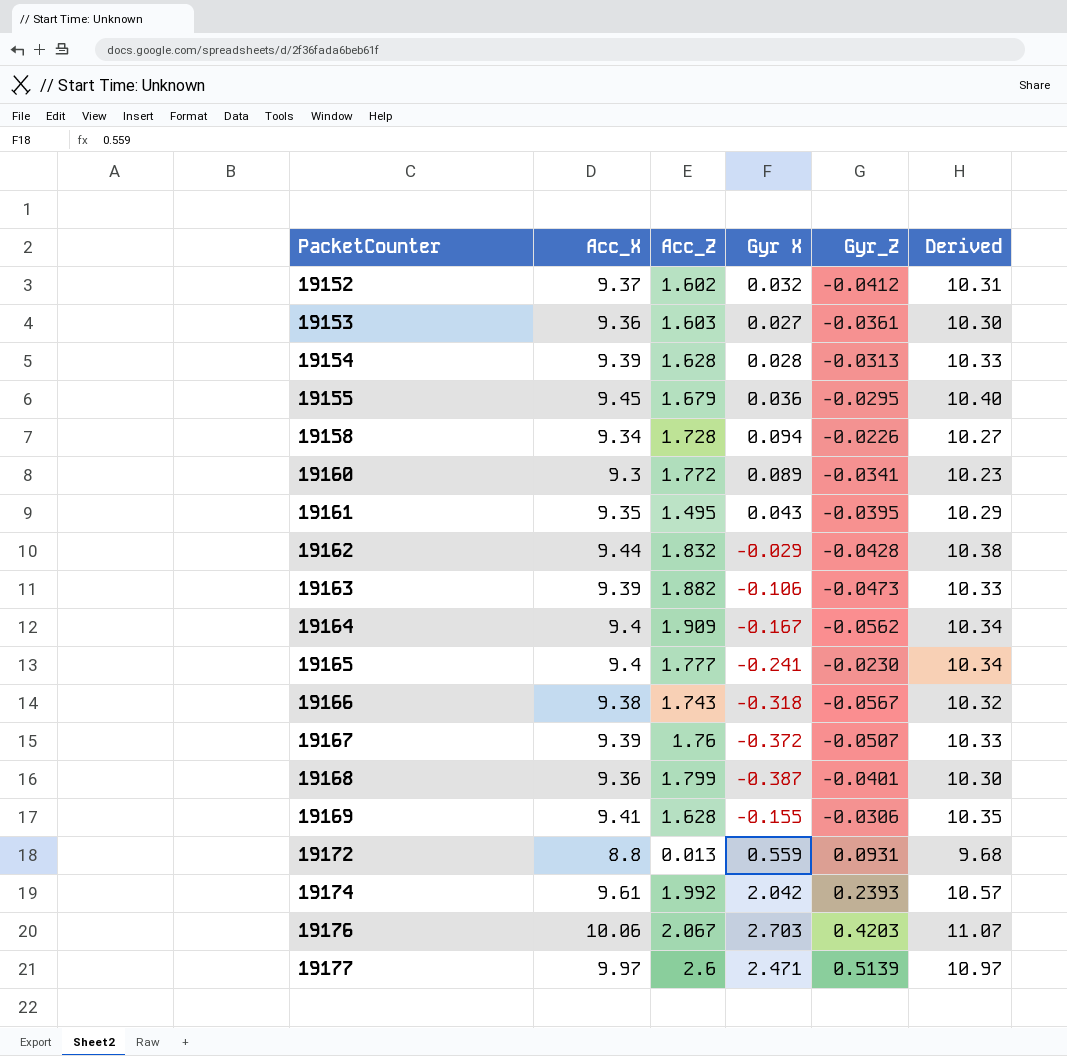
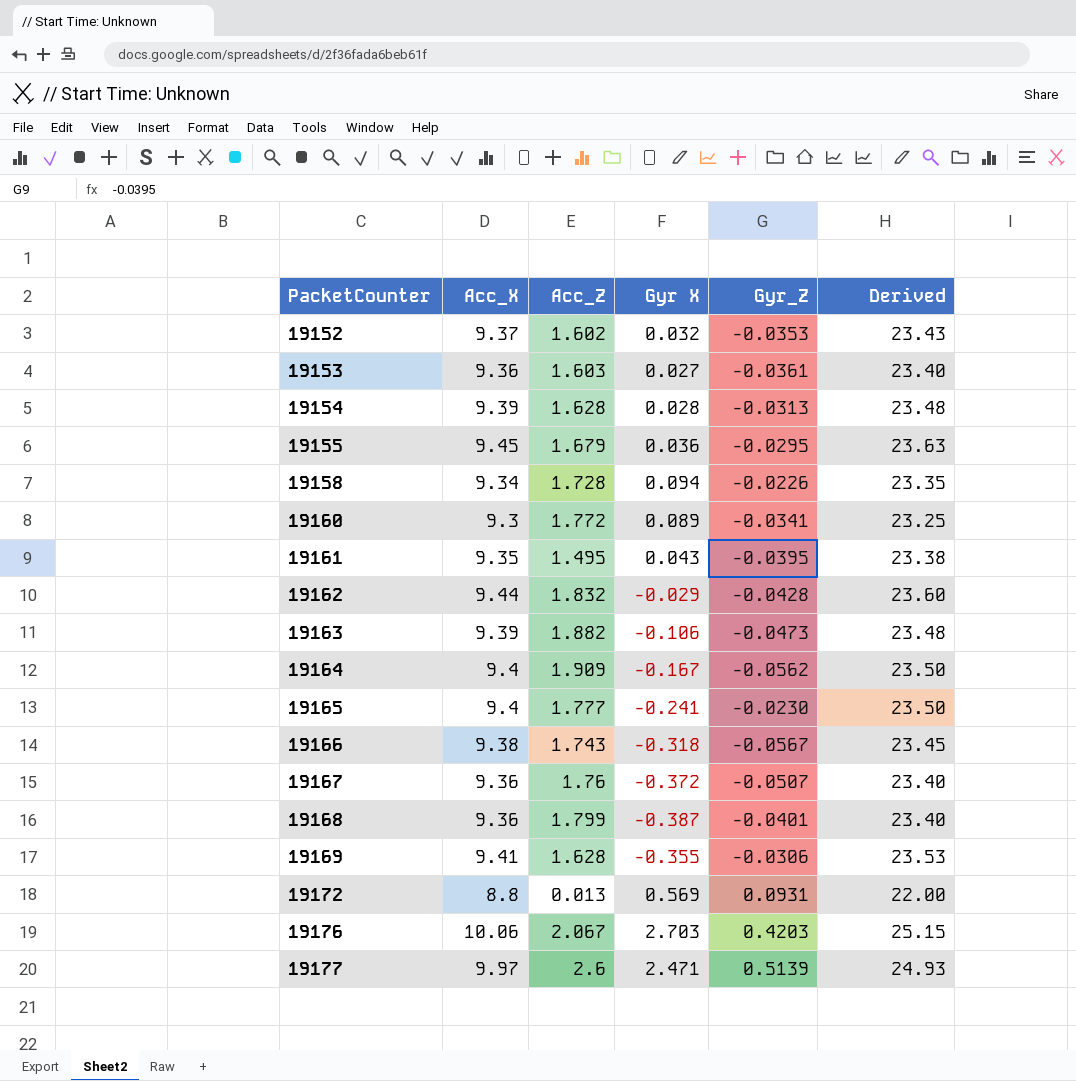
column Derived | formula: [Acc_X] * 1.1 -> [Acc_X] * 2.5
row 19174: 9.61 | 1.992 | 2.042 | 0.2393 | 10.57 -> none
19152 | Gyr_Z: -0.0412 -> -0.0353
19167 | Acc_X: 9.39 -> 9.36
19169 | Gyr X: -0.155 -> -0.355
19172 | Gyr X: 0.559 -> 0.569

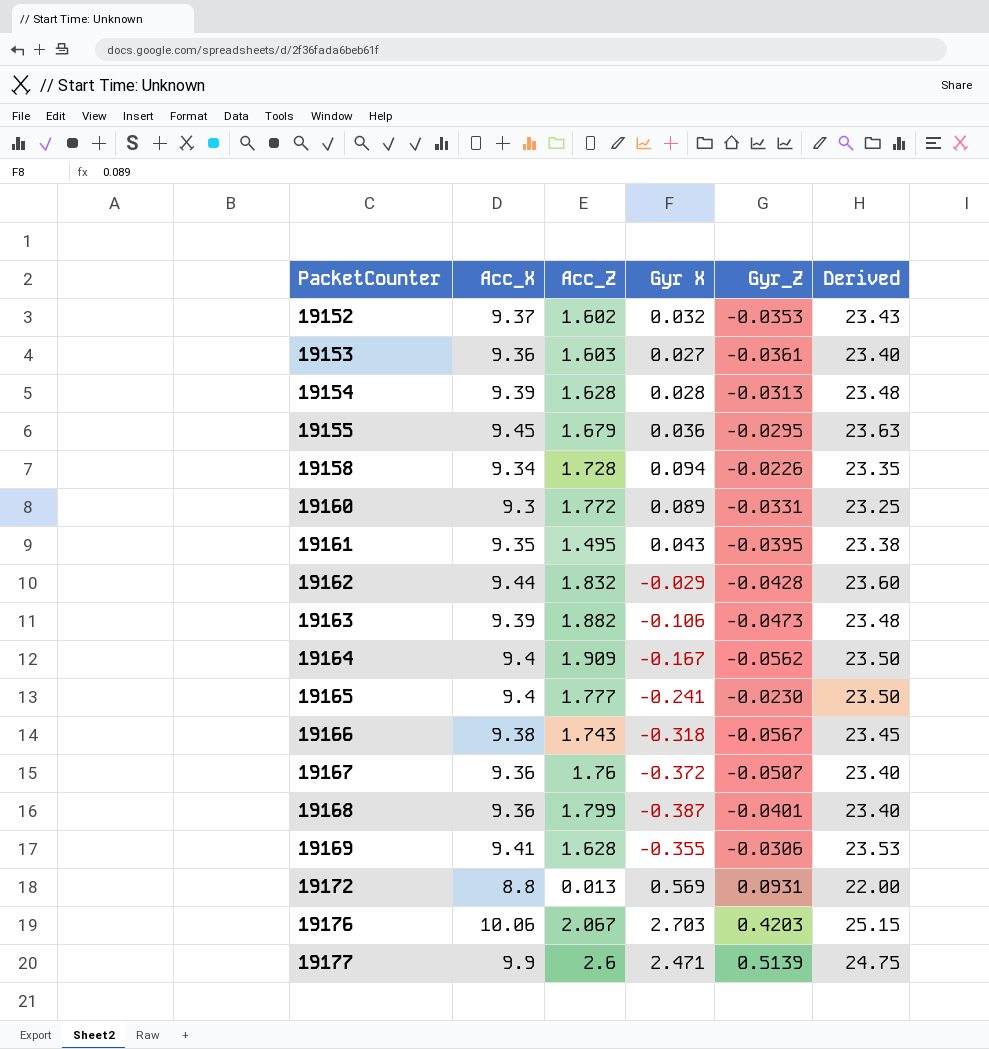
19160 | Gyr_Z: -0.0341 -> -0.0331
19177 | Acc_X: 9.97 -> 9.9
19177 | Derived: 24.93 -> 24.75

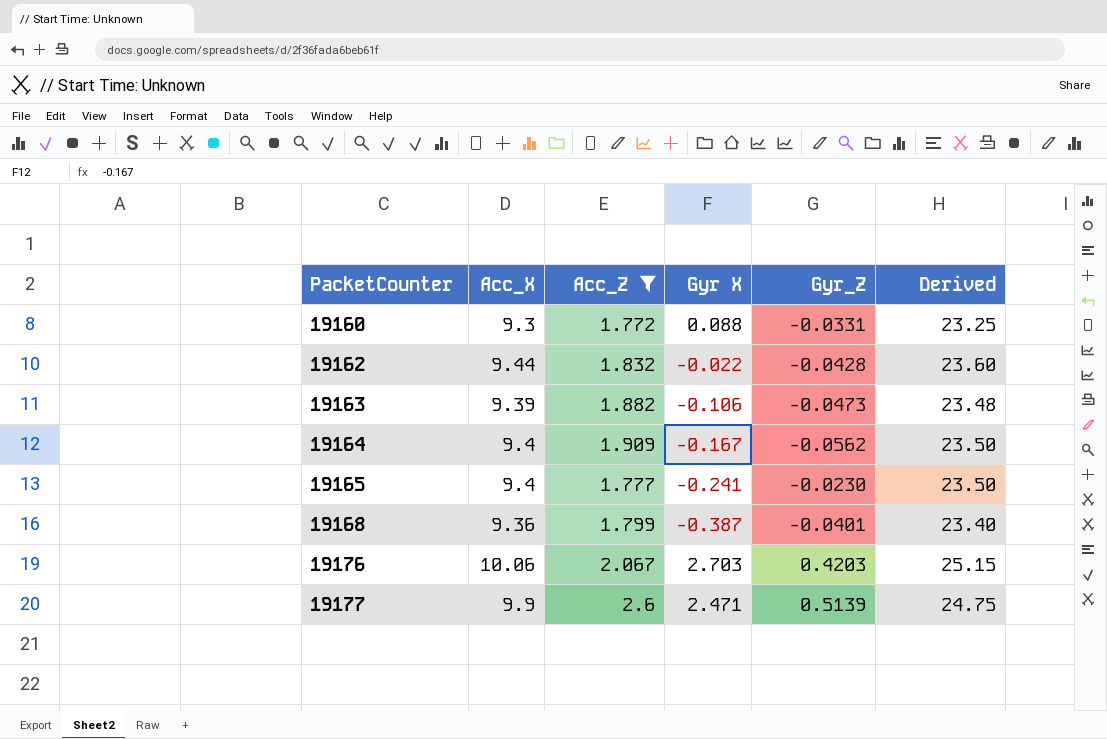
filter: none -> Acc_Z >= 1.772
19160 | Gyr X: 0.089 -> 0.088
19162 | Gyr X: -0.029 -> -0.022

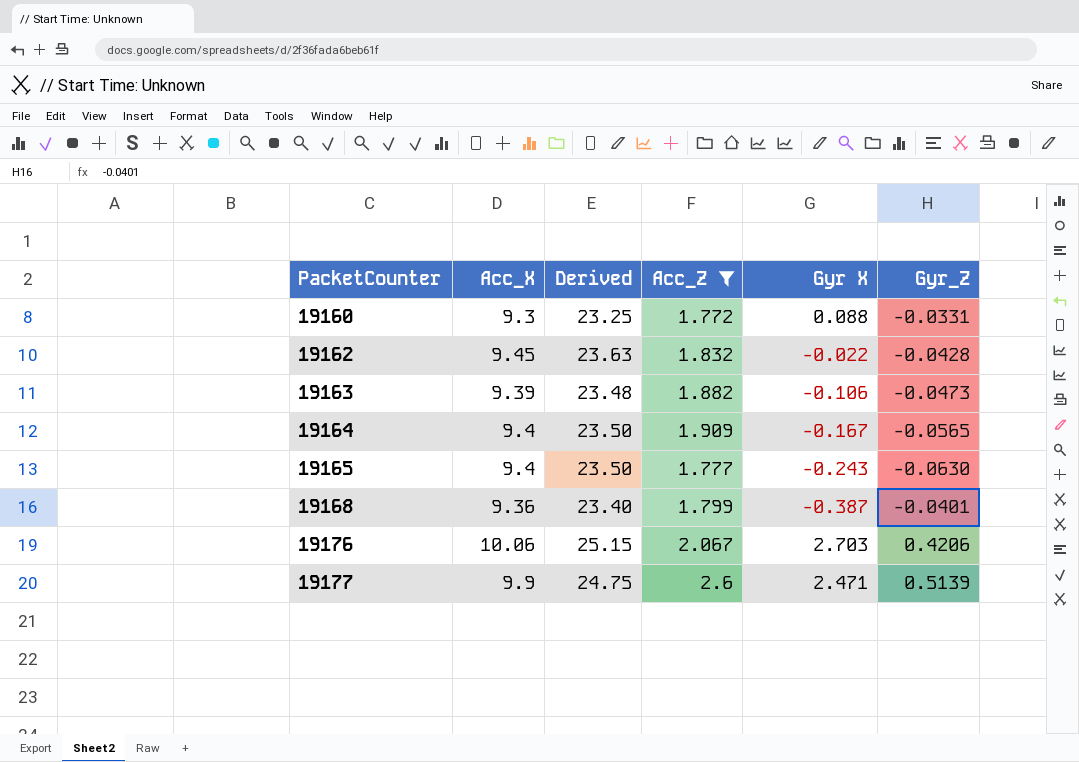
column Derived | position: 6 -> 3
19162 | Acc_X: 9.44 -> 9.45
19162 | Derived: 23.60 -> 23.63
19164 | Gyr_Z: -0.0562 -> -0.0565
19165 | Gyr X: -0.241 -> -0.243
19165 | Gyr_Z: -0.0230 -> -0.0630
19176 | Gyr_Z: 0.4203 -> 0.4206

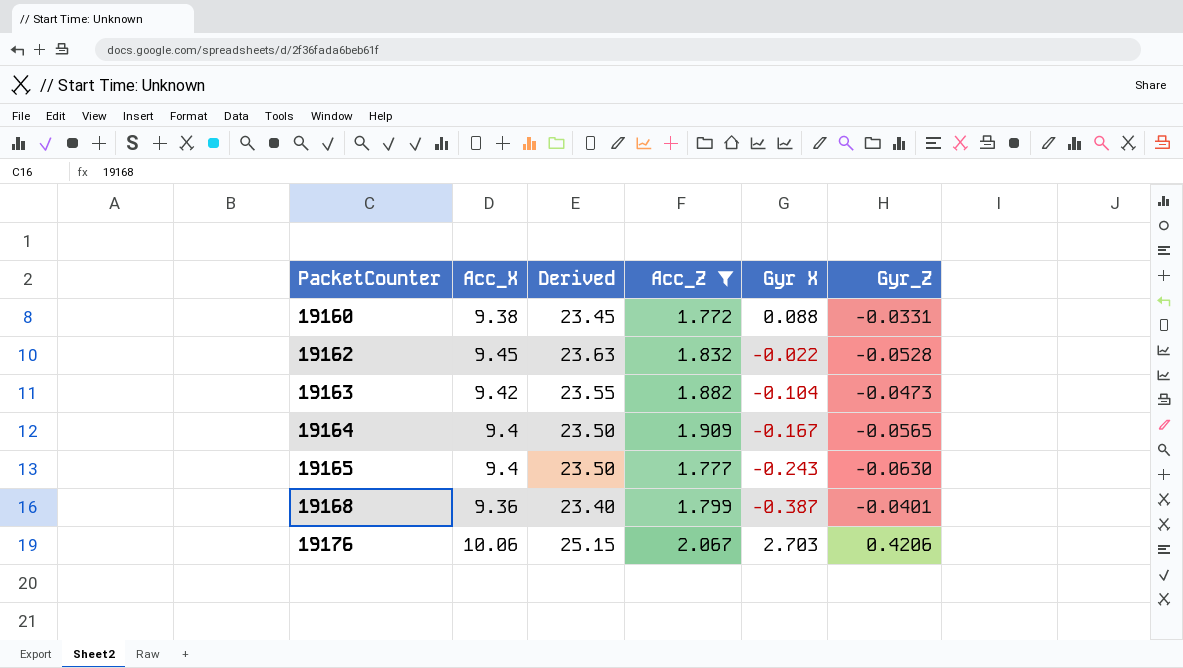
row 19177: 9.9 | 24.75 | 2.6 | 2.471 | 0.5139 -> none
19160 | Acc_X: 9.3 -> 9.38
19160 | Derived: 23.25 -> 23.45
19162 | Gyr_Z: -0.0428 -> -0.0528
19163 | Acc_X: 9.39 -> 9.42
19163 | Derived: 23.48 -> 23.55
19163 | Gyr X: -0.106 -> -0.104

